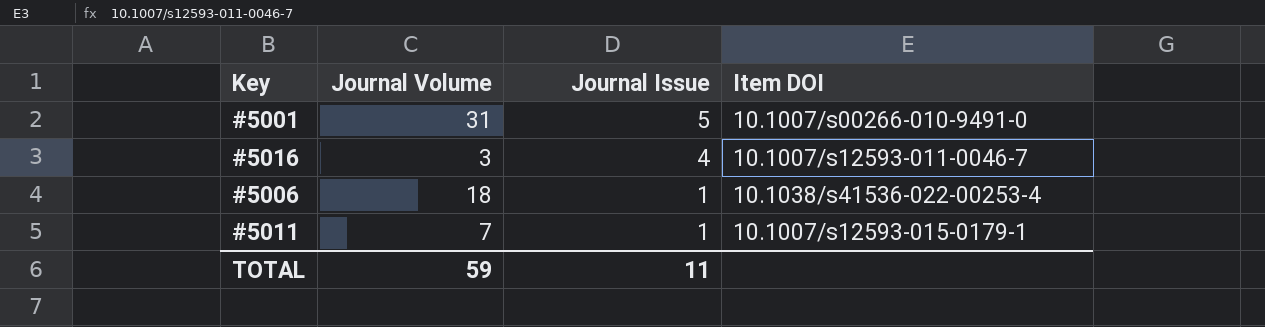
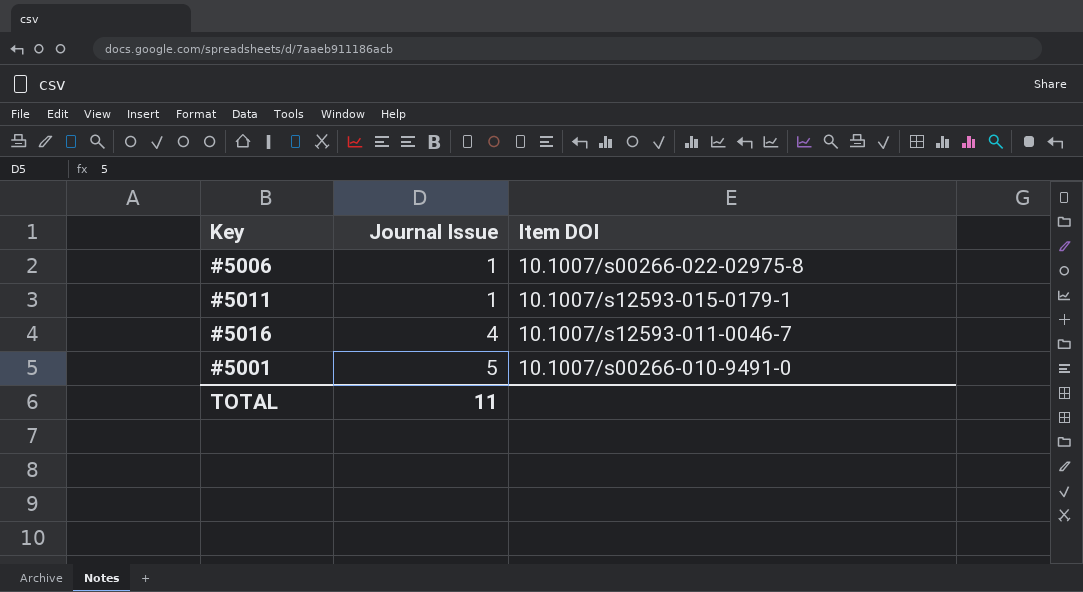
row order: Journal Issue descending -> Journal Issue ascending
column Journal Volume | position: 2 -> none
#5006 | Item DOI: 10.1038/s41536-022-00253-4 -> 10.1007/s00266-022-02975-8

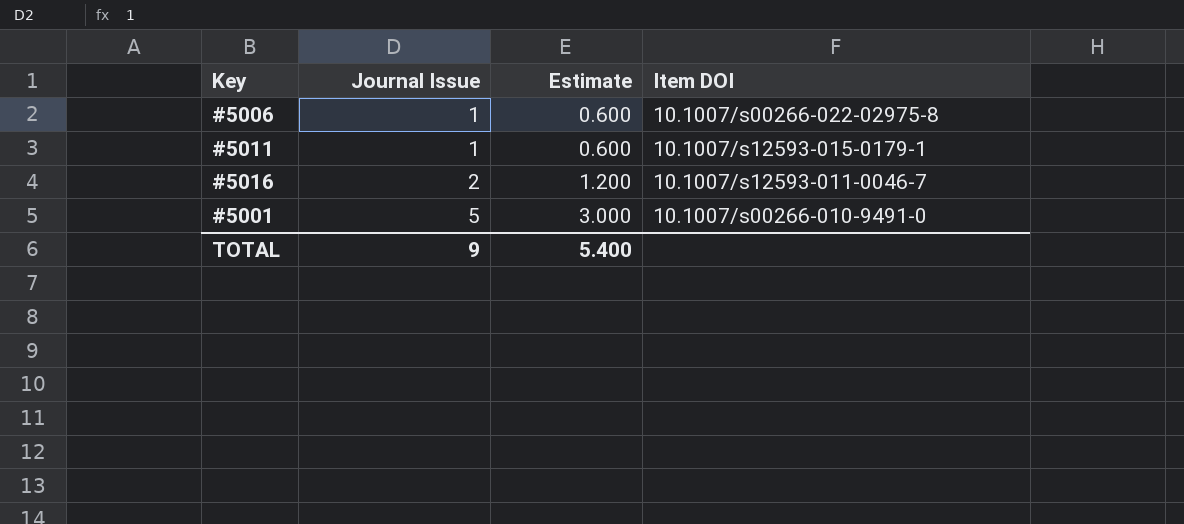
column Estimate | formula: none -> [Journal Issue] * 0.6
#5016 | Journal Issue: 4 -> 2
TOTAL | Journal Issue: 11 -> 9

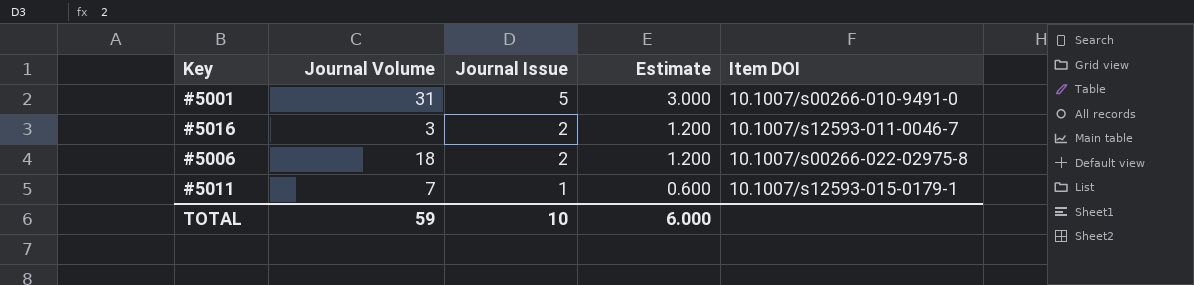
row order: Journal Issue ascending -> Journal Issue descending
column Journal Volume | position: none -> 2
#5006 | Journal Issue: 1 -> 2
#5006 | Estimate: 0.600 -> 1.200
TOTAL | Journal Issue: 9 -> 10
TOTAL | Estimate: 5.400 -> 6.000

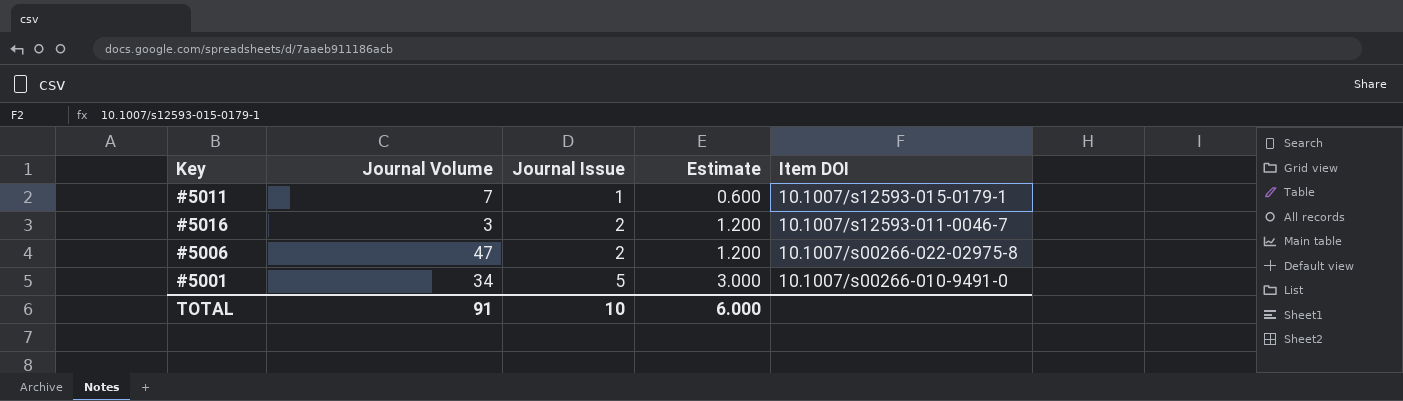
row order: Journal Issue descending -> Journal Issue ascending
#5006 | Journal Volume: 18 -> 47
#5001 | Journal Volume: 31 -> 34
TOTAL | Journal Volume: 59 -> 91

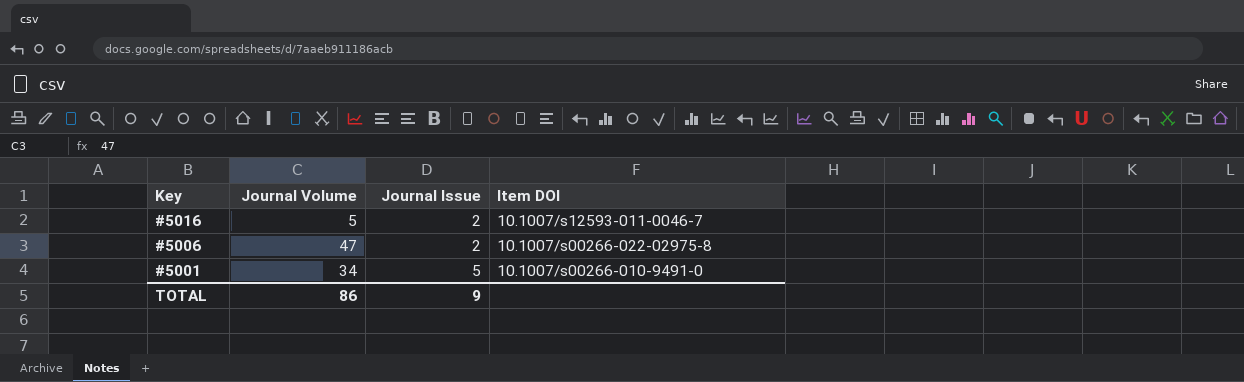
column Estimate | formula: [Journal Issue] * 0.6 -> none
row #5011: 7 | 1 | 0.600 | 10.1007/s12593-015-0179-1 -> none
#5016 | Journal Volume: 3 -> 5
TOTAL | Journal Volume: 91 -> 86
TOTAL | Journal Issue: 10 -> 9

